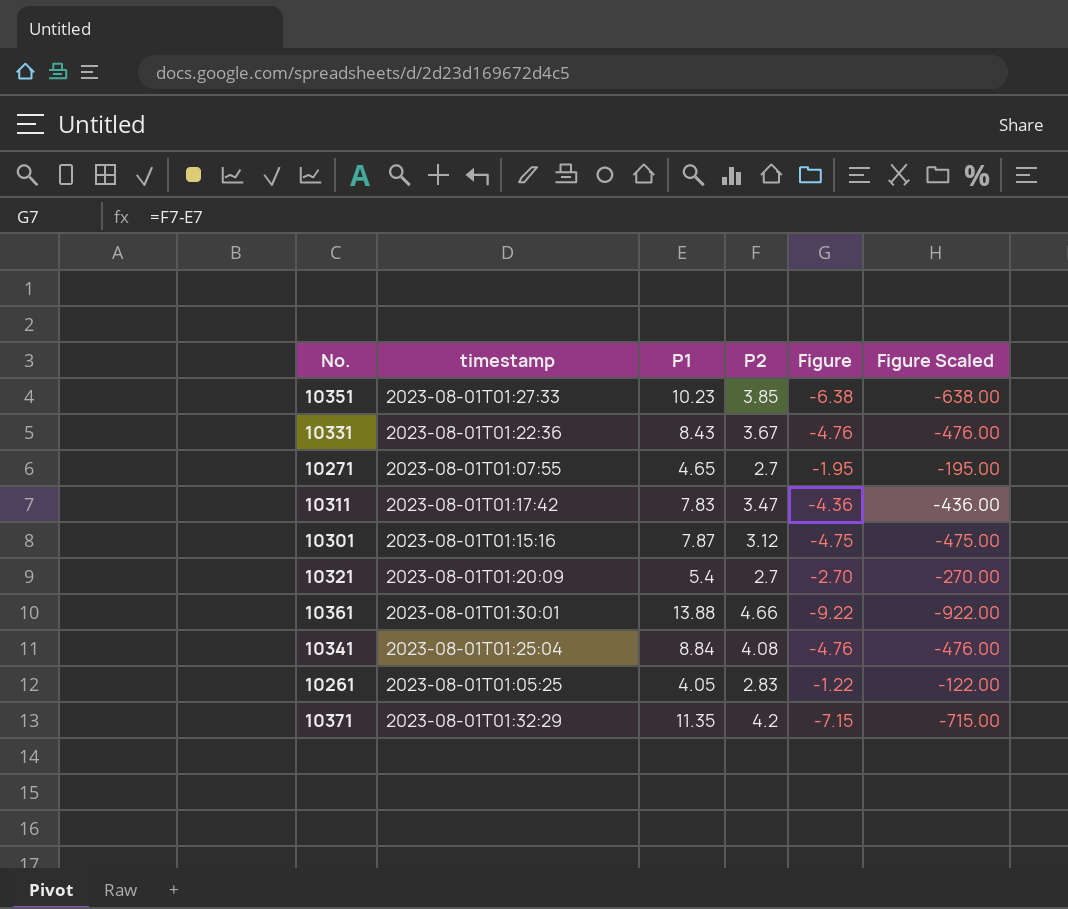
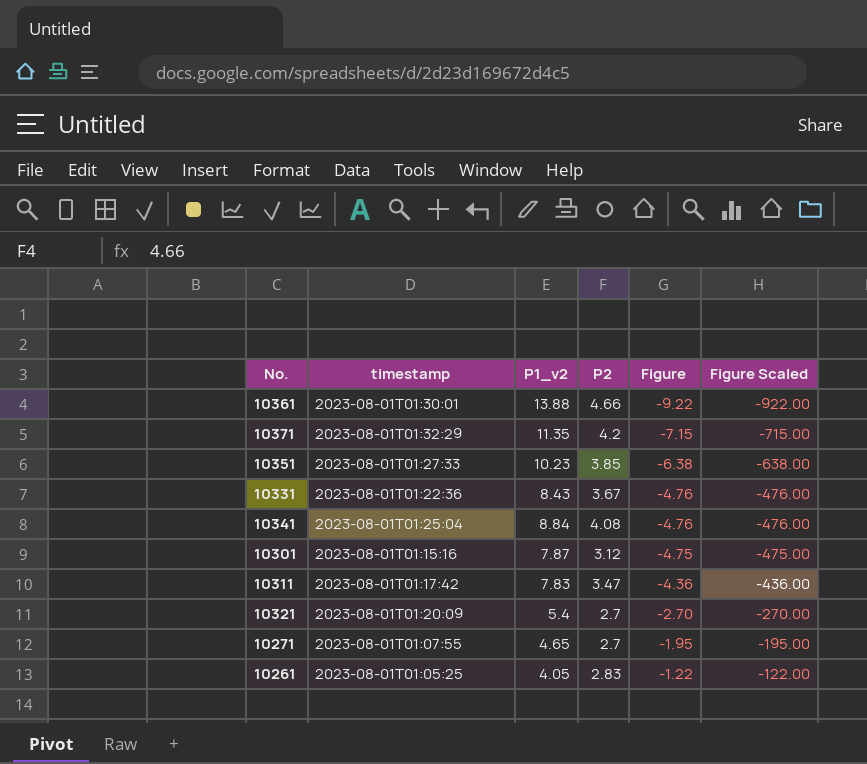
row order: none -> Figure ascending
column name: P1 -> P1_v2

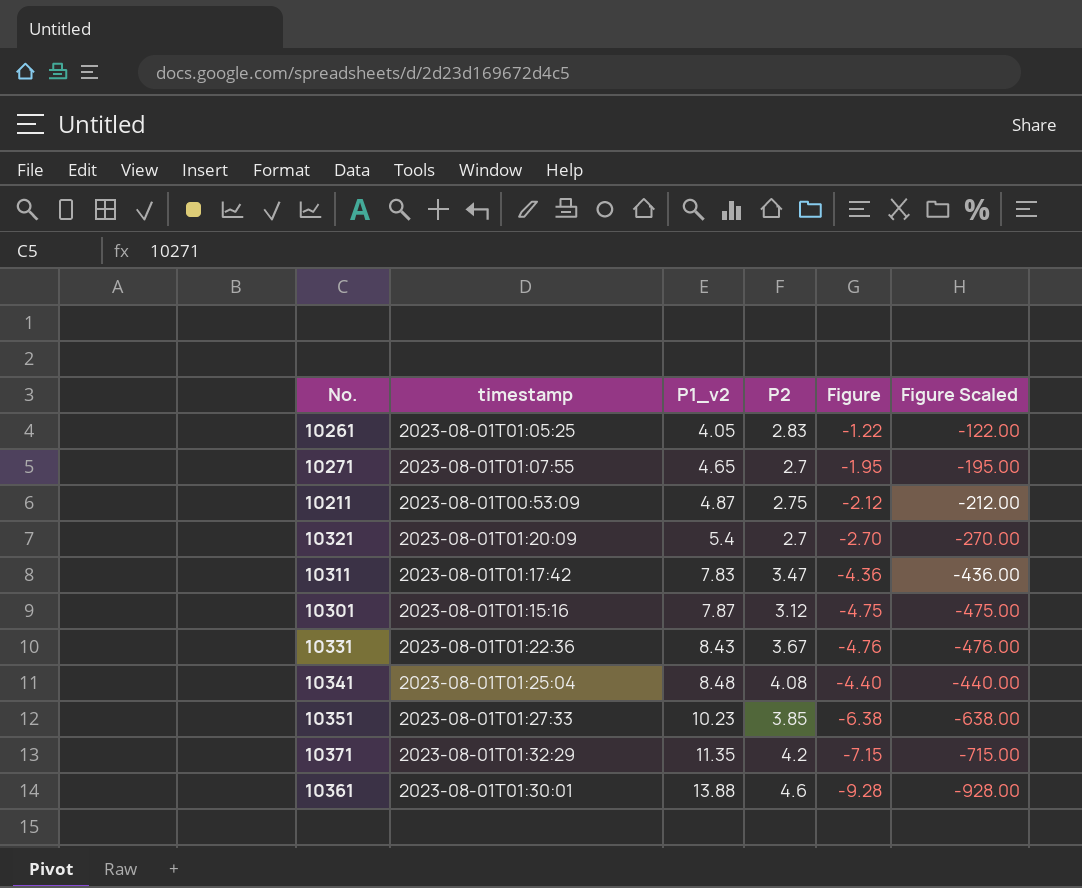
row order: Figure ascending -> P1_v2 ascending
row 10211: none -> 2023-08-01T00:53:09 | 4.87 | 2.75 | -2.12 | -212.00
10341 | P1_v2: 8.84 -> 8.48
10341 | Figure: -4.76 -> -4.40
10341 | Figure Scaled: -476.00 -> -440.00
10361 | P2: 4.66 -> 4.6
10361 | Figure: -9.22 -> -9.28
10361 | Figure Scaled: -922.00 -> -928.00

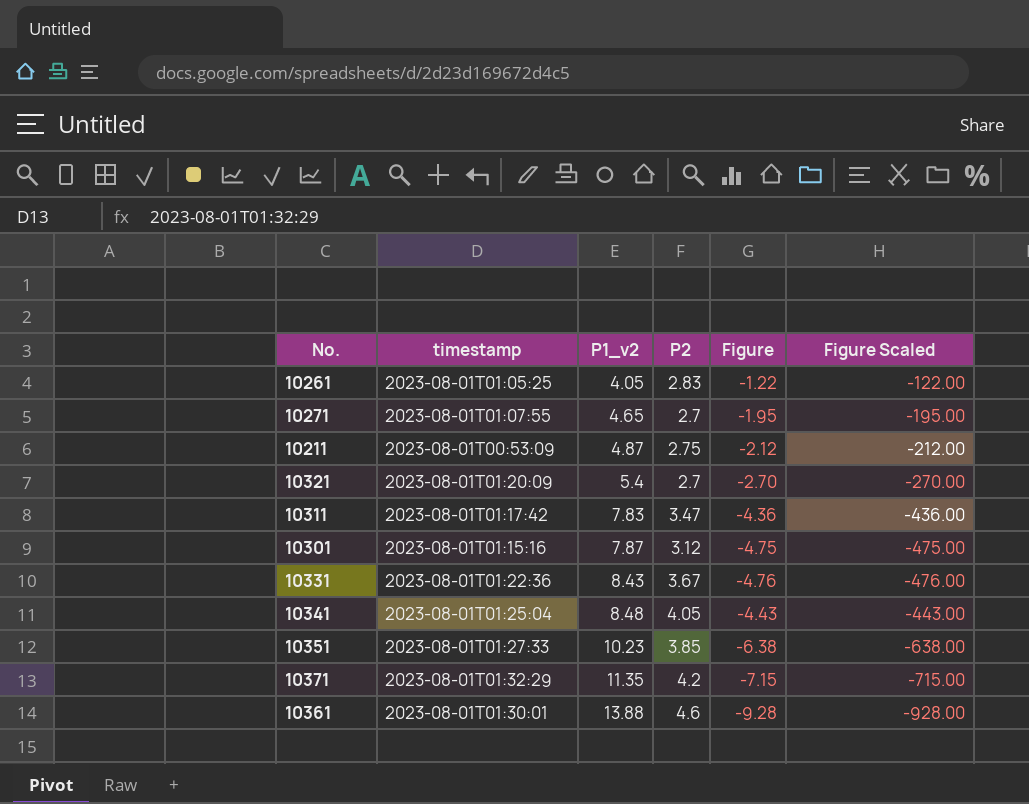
10341 | P2: 4.08 -> 4.05
10341 | Figure: -4.40 -> -4.43
10341 | Figure Scaled: -440.00 -> -443.00

